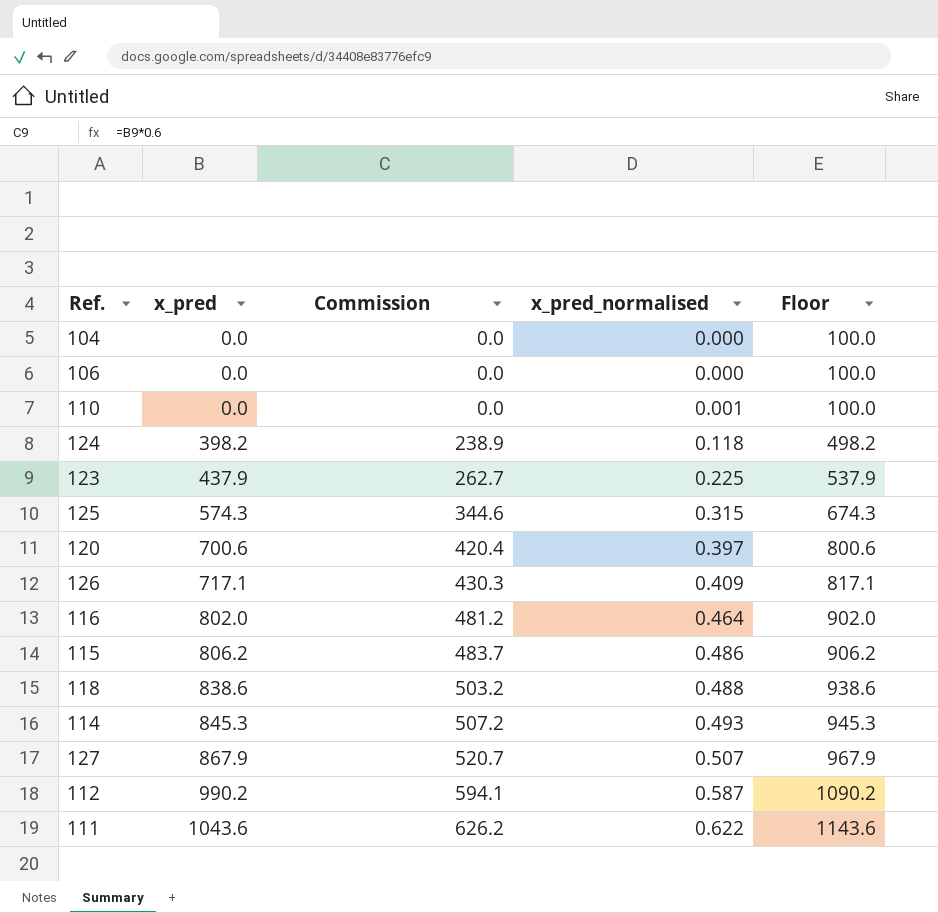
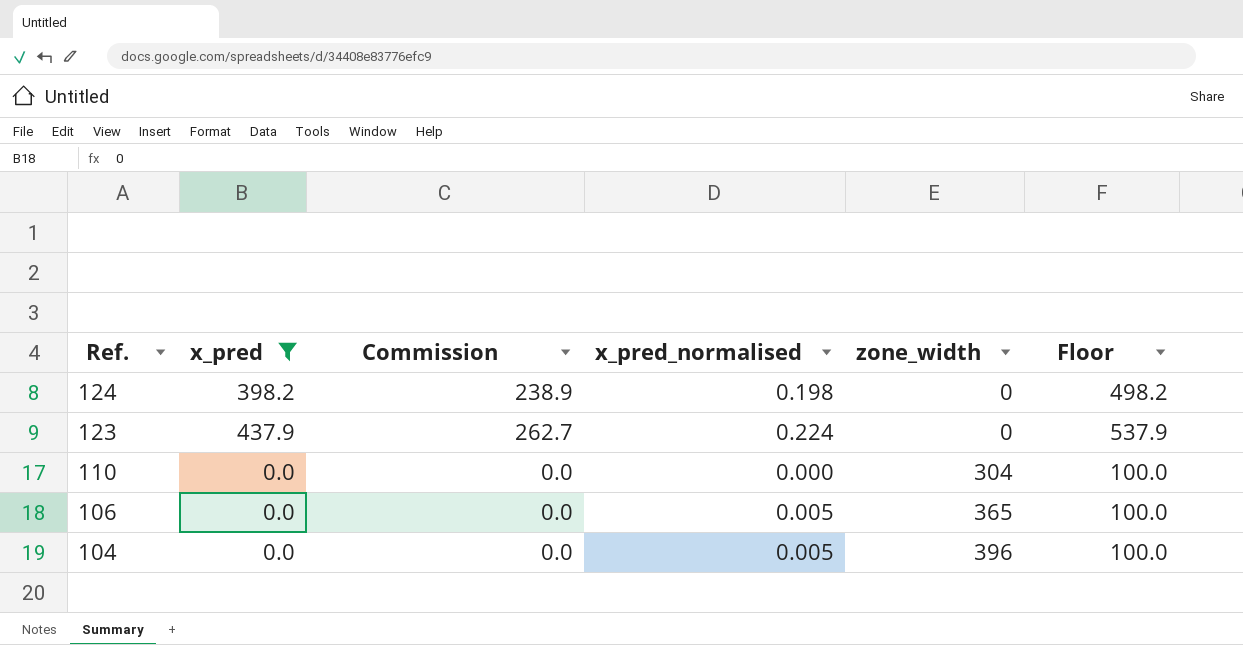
filter: none -> x_pred <= 437.9
row order: x_pred ascending -> Ref. descending
column zone_width | position: none -> 5
124 | x_pred_normalised: 0.118 -> 0.198
123 | x_pred_normalised: 0.225 -> 0.224
110 | x_pred_normalised: 0.001 -> 0.000
106 | x_pred_normalised: 0.000 -> 0.005
104 | x_pred_normalised: 0.000 -> 0.005

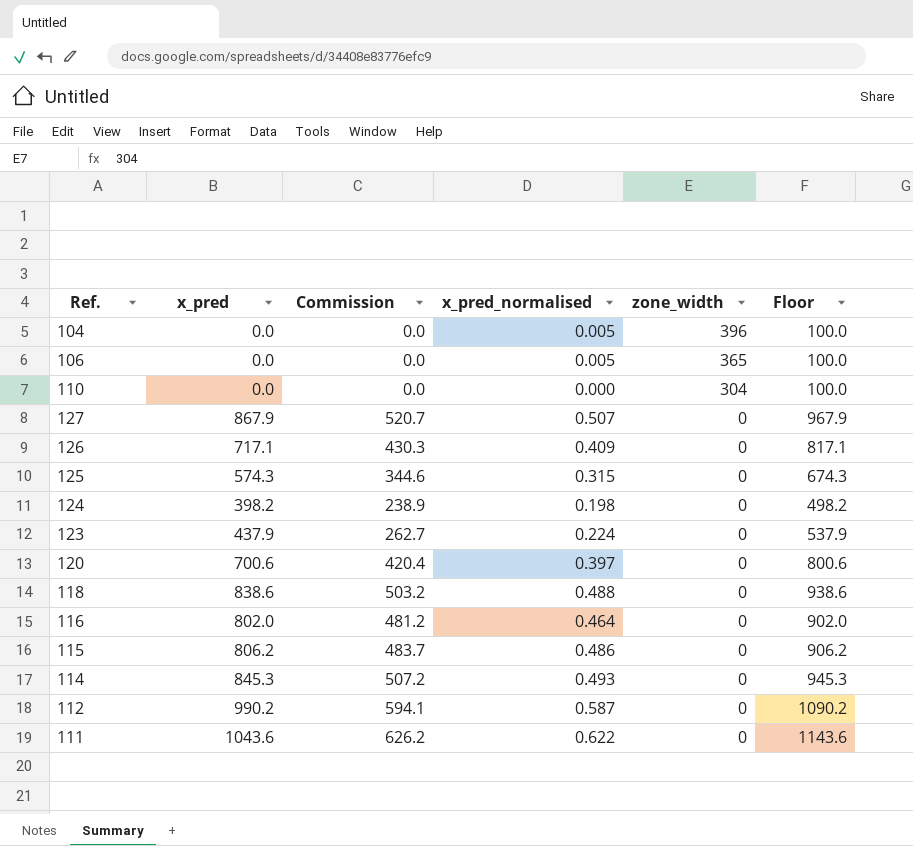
filter: x_pred <= 437.9 -> none
row order: Ref. descending -> zone_width descending

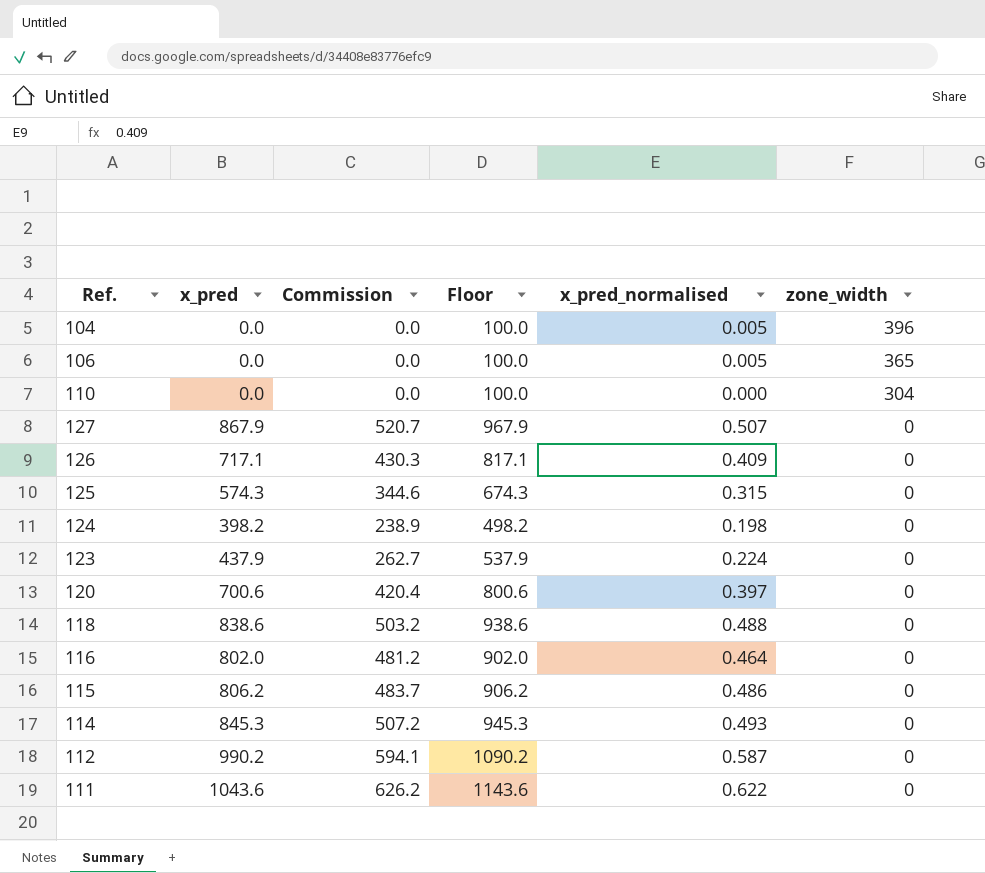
column Floor | position: 6 -> 4

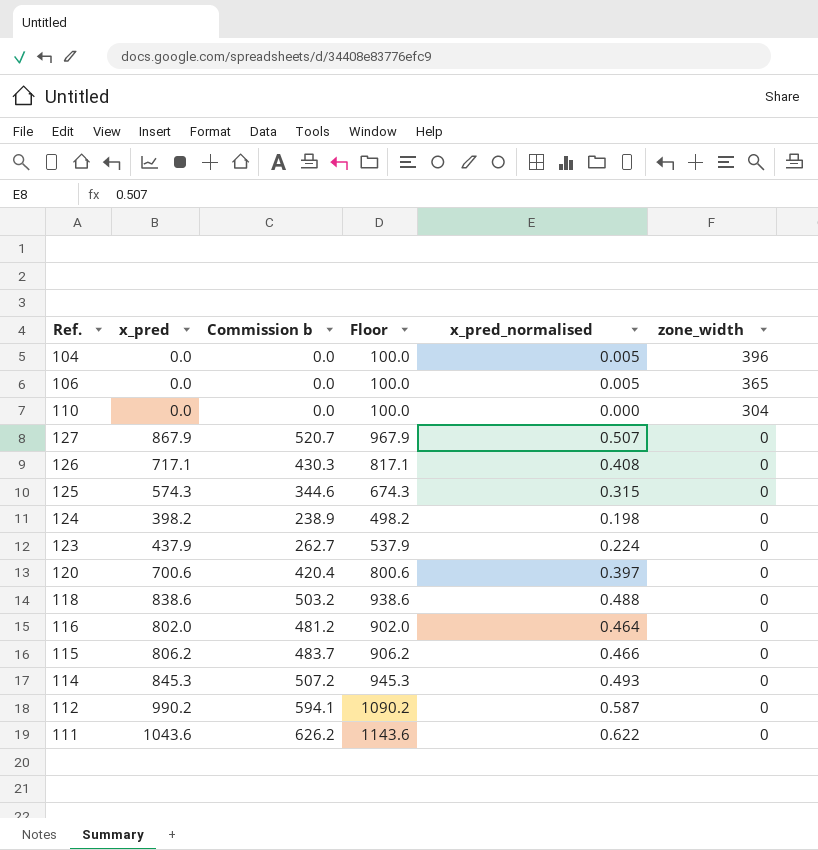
column name: Commission -> Commission b
126 | x_pred_normalised: 0.409 -> 0.408
115 | x_pred_normalised: 0.486 -> 0.466

